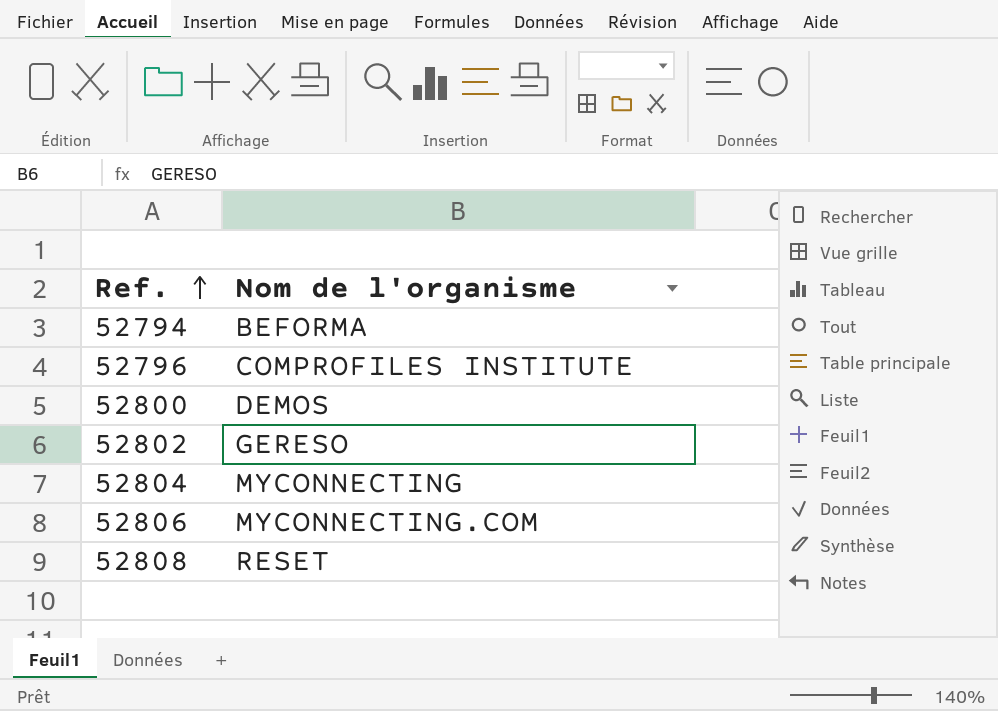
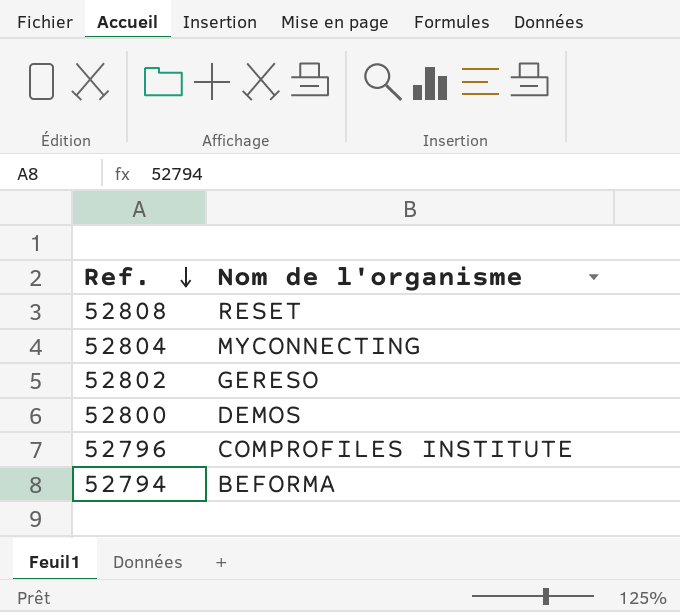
row order: Ref. ascending -> Ref. descending
row 52806: MYCONNECTING.COM -> none

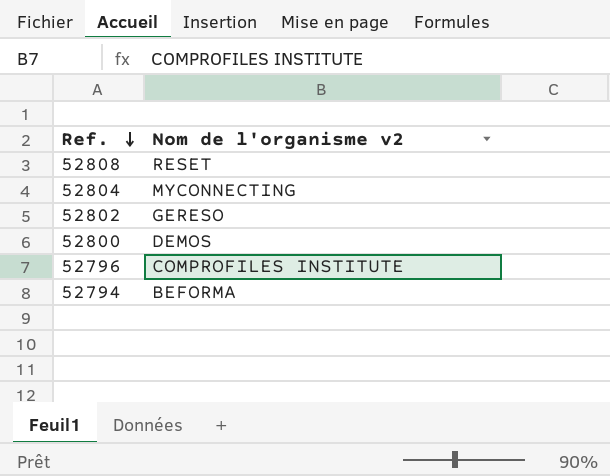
column name: Nom de l'organisme -> Nom de l'organisme v2

